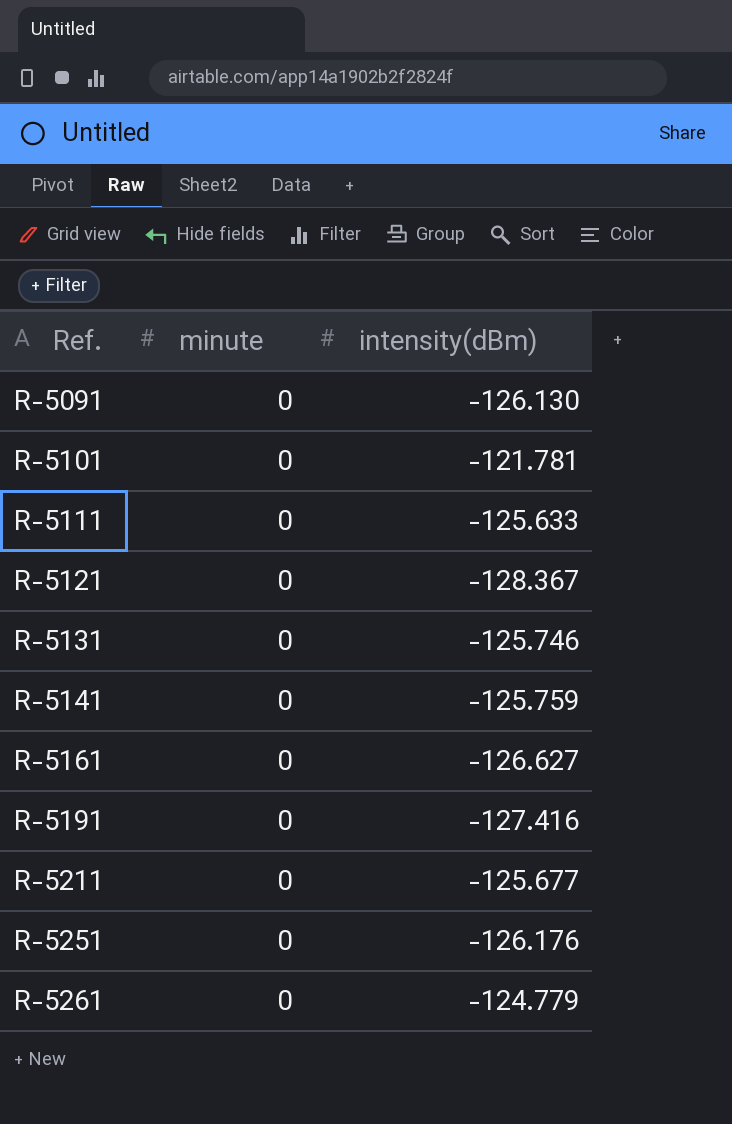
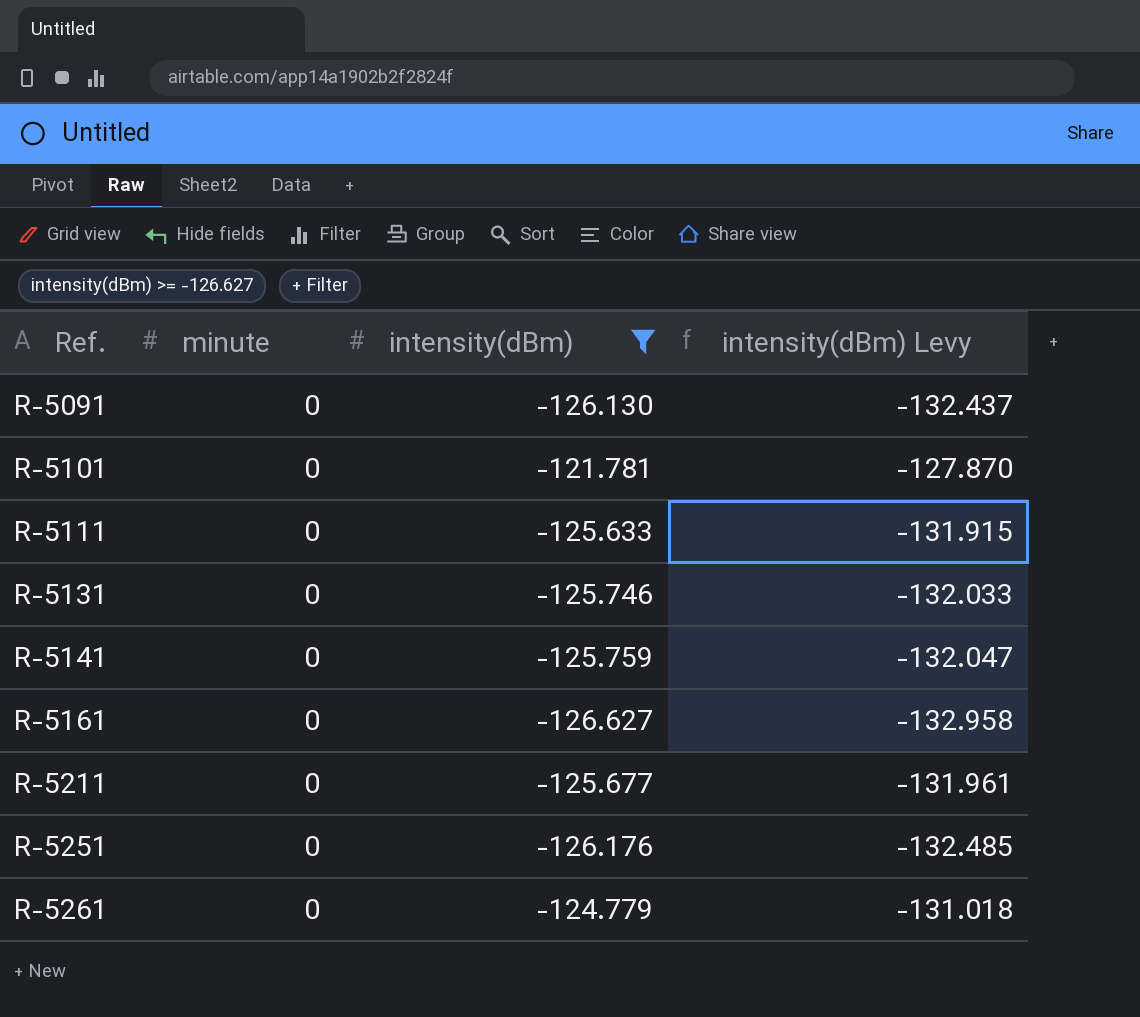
filter: none -> intensity(dBm) >= -126.627
column intensity(dBm) Levy | formula: none -> [intensity(dBm)] * 1.05

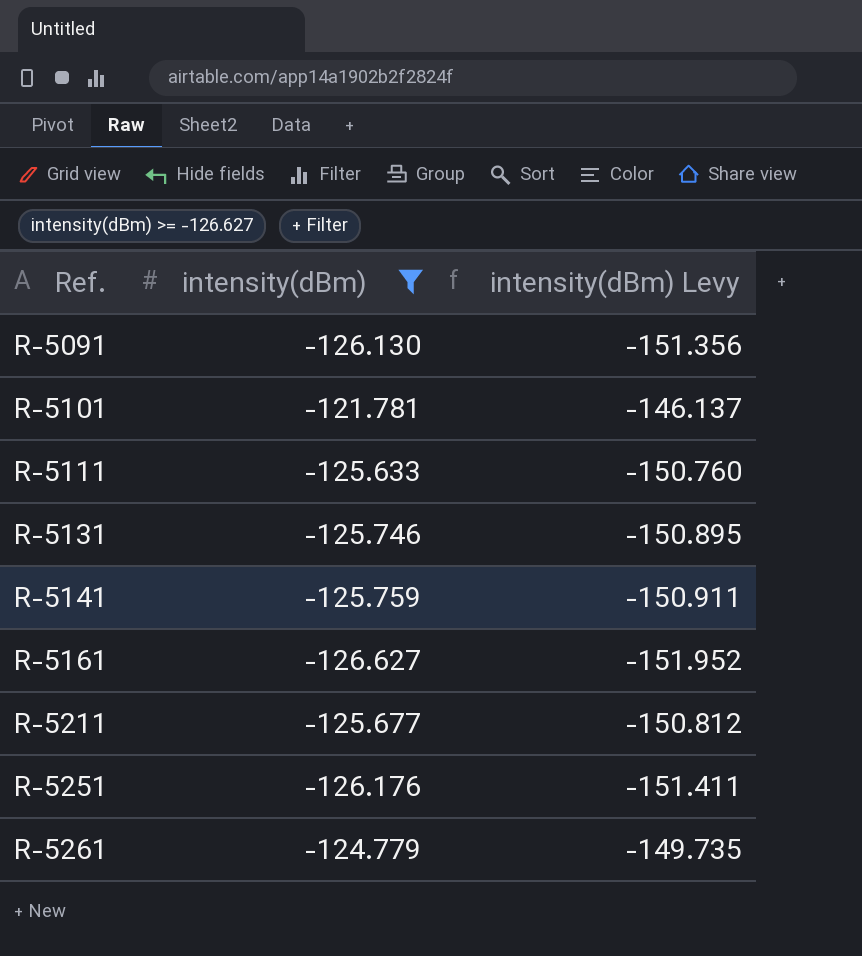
column minute | position: 2 -> none
column intensity(dBm) Levy | formula: [intensity(dBm)] * 1.05 -> [intensity(dBm)] * 1.2

